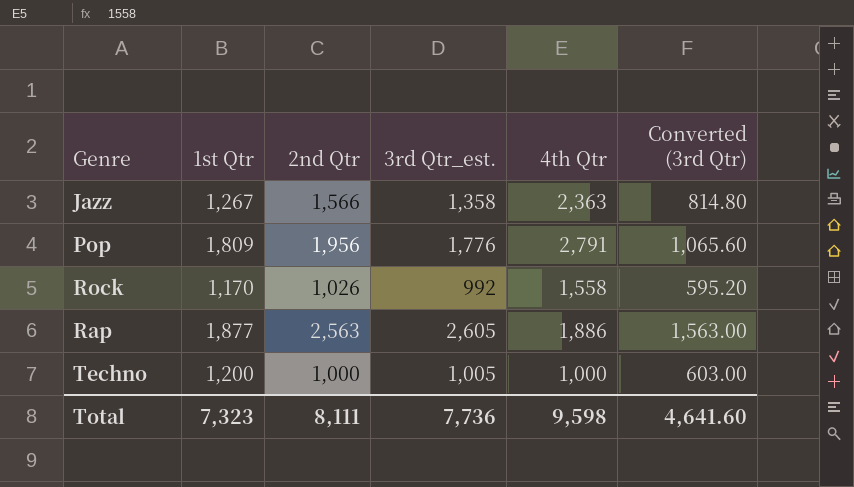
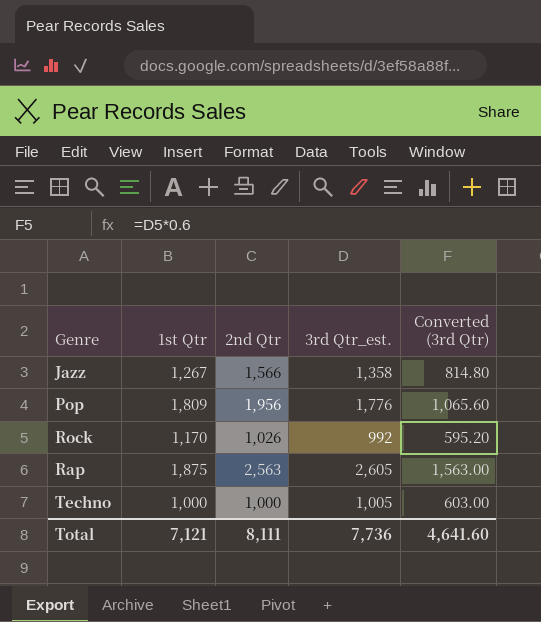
column 4th Qtr | position: 5 -> none
Rap | 1st Qtr: 1,877 -> 1,875
Techno | 1st Qtr: 1,200 -> 1,000
Total | 1st Qtr: 7,323 -> 7,121

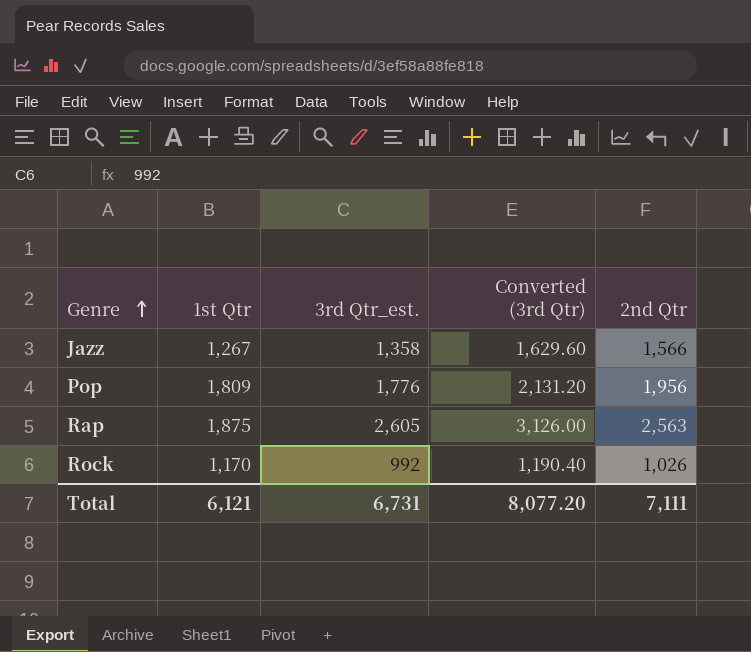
row order: none -> Genre ascending
column Converted (3rd Qtr) | formula: [3rd Qtr_est.] * 0.6 -> [3rd Qtr_est.] * 1.2
column 2nd Qtr | position: 3 -> 5
row Techno: 1,000 | 1,000 | 1,005 | 603.00 -> none
Total | 1st Qtr: 7,121 -> 6,121
Total | 3rd Qtr_est.: 7,736 -> 6,731
Total | Converted (3rd Qtr): 4,641.60 -> 8,077.20
Total | 2nd Qtr: 8,111 -> 7,111

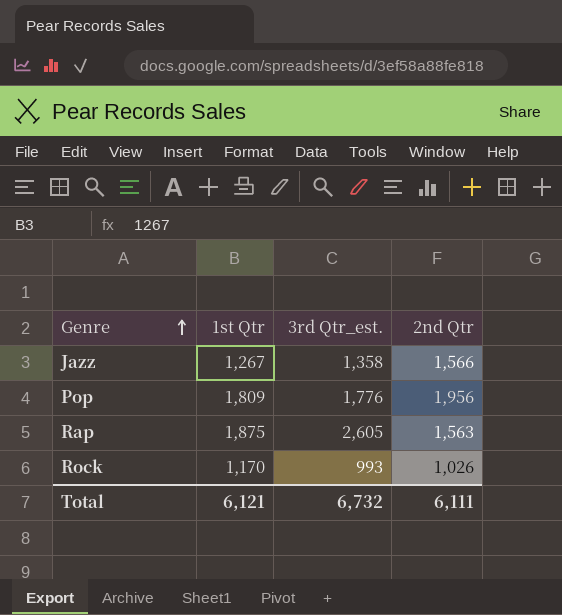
column Converted (3rd Qtr) | formula: [3rd Qtr_est.] * 1.2 -> none
Rap | 2nd Qtr: 2,563 -> 1,563
Rock | 3rd Qtr_est.: 992 -> 993
Total | 3rd Qtr_est.: 6,731 -> 6,732
Total | 2nd Qtr: 7,111 -> 6,111

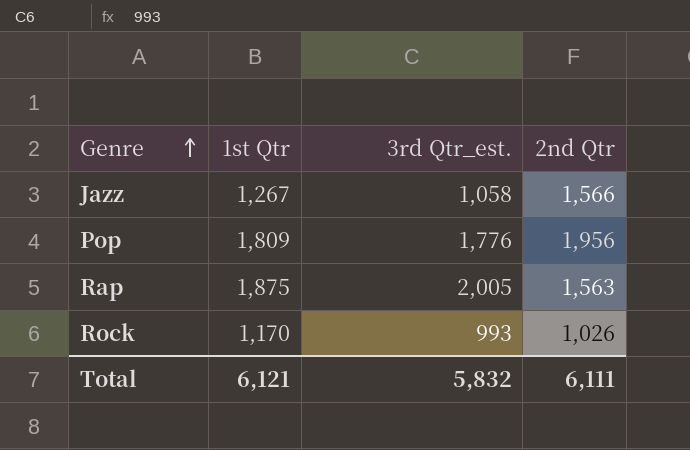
Jazz | 3rd Qtr_est.: 1,358 -> 1,058
Rap | 3rd Qtr_est.: 2,605 -> 2,005
Total | 3rd Qtr_est.: 6,732 -> 5,832

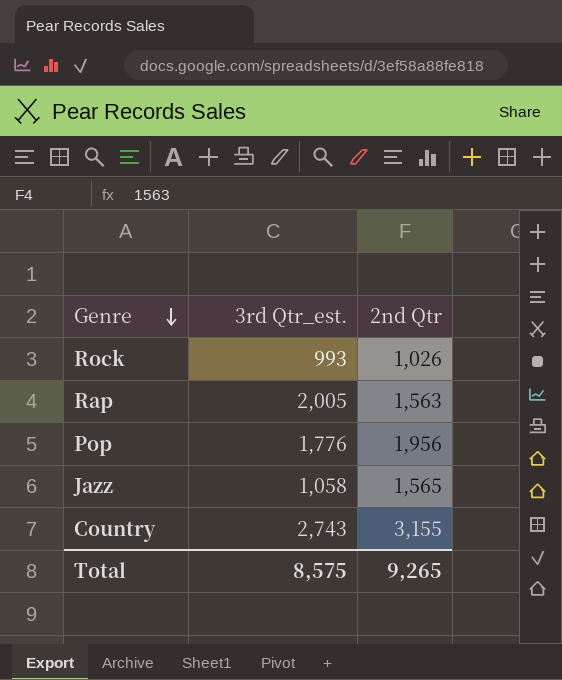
row order: Genre ascending -> Genre descending
column 1st Qtr | position: 2 -> none
Jazz | 2nd Qtr: 1,566 -> 1,565
row Country: none -> 2,743 | 3,155
Total | 3rd Qtr_est.: 5,832 -> 8,575
Total | 2nd Qtr: 6,111 -> 9,265

